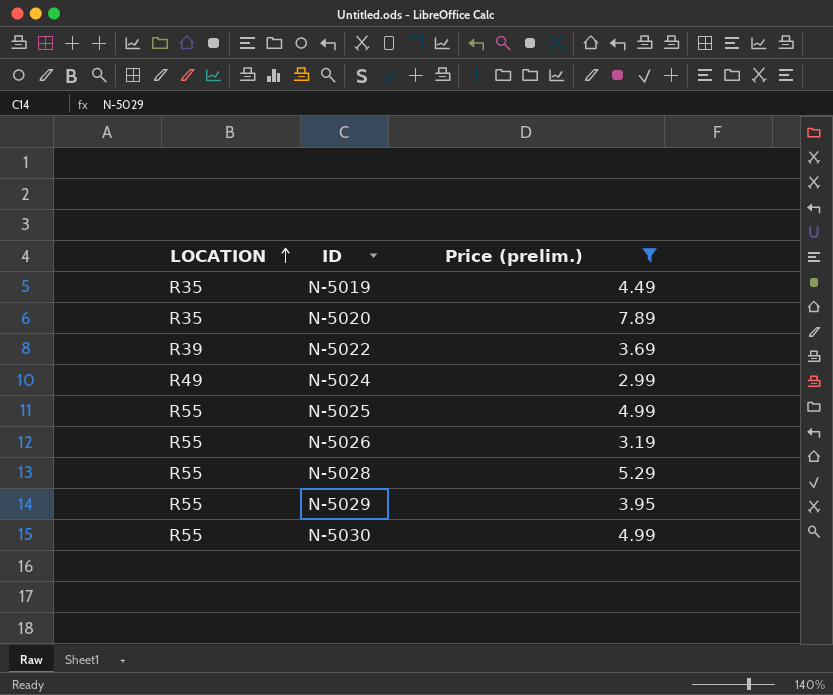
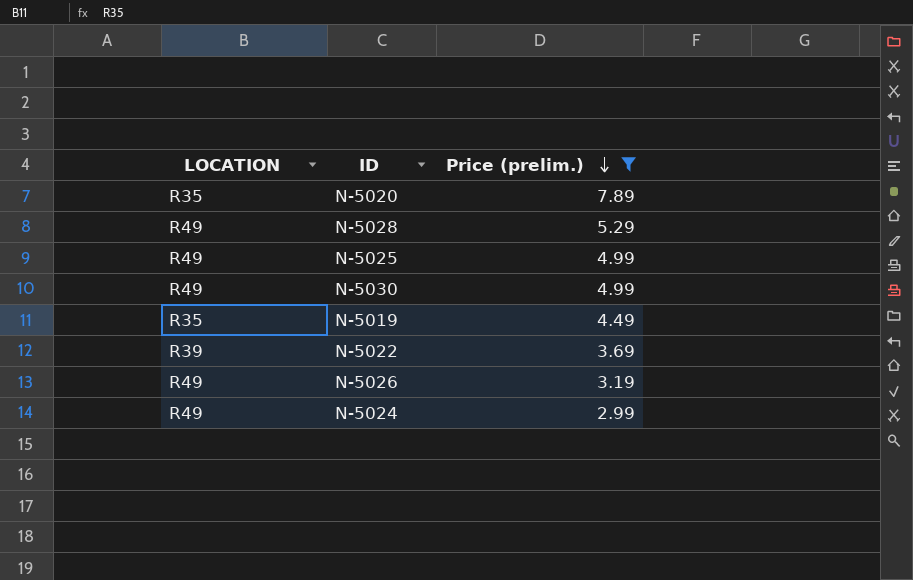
row order: LOCATION ascending -> Price (prelim.) descending
row N-5029: R55 | 3.95 -> none
N-5028 | LOCATION: R55 -> R49
N-5025 | LOCATION: R55 -> R49
N-5030 | LOCATION: R55 -> R49
N-5026 | LOCATION: R55 -> R49

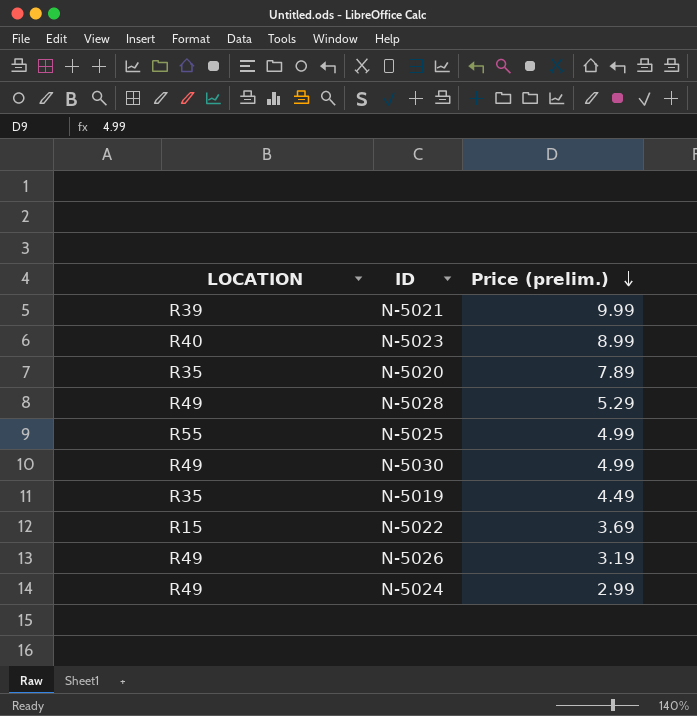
filter: Price (prelim.) <= 7.89 -> none
N-5025 | LOCATION: R49 -> R55
N-5022 | LOCATION: R39 -> R15

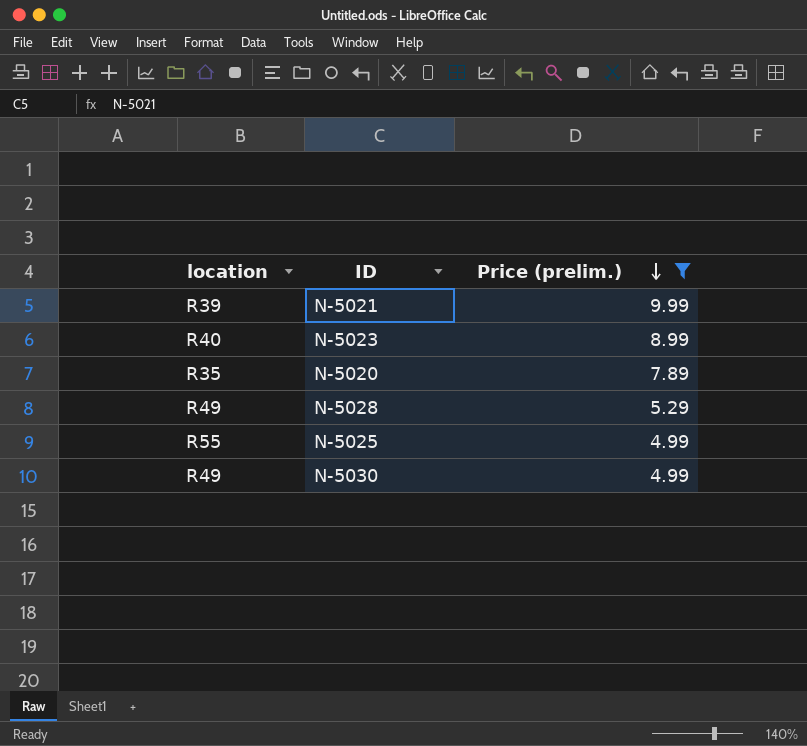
filter: none -> Price (prelim.) >= 4.99
column name: LOCATION -> location

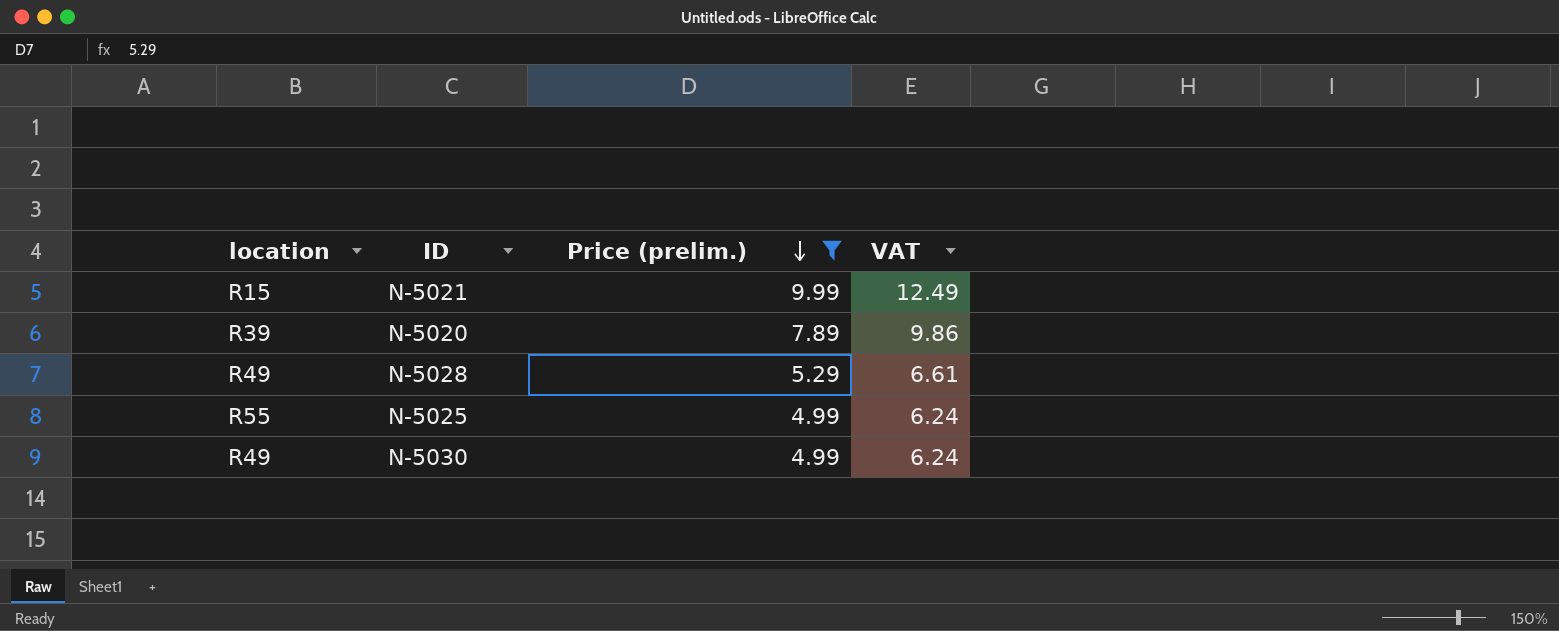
column VAT | formula: none -> [Price (prelim.)] * 1.25
row N-5023: R40 | 8.99 -> none
N-5021 | location: R39 -> R15
N-5020 | location: R35 -> R39

